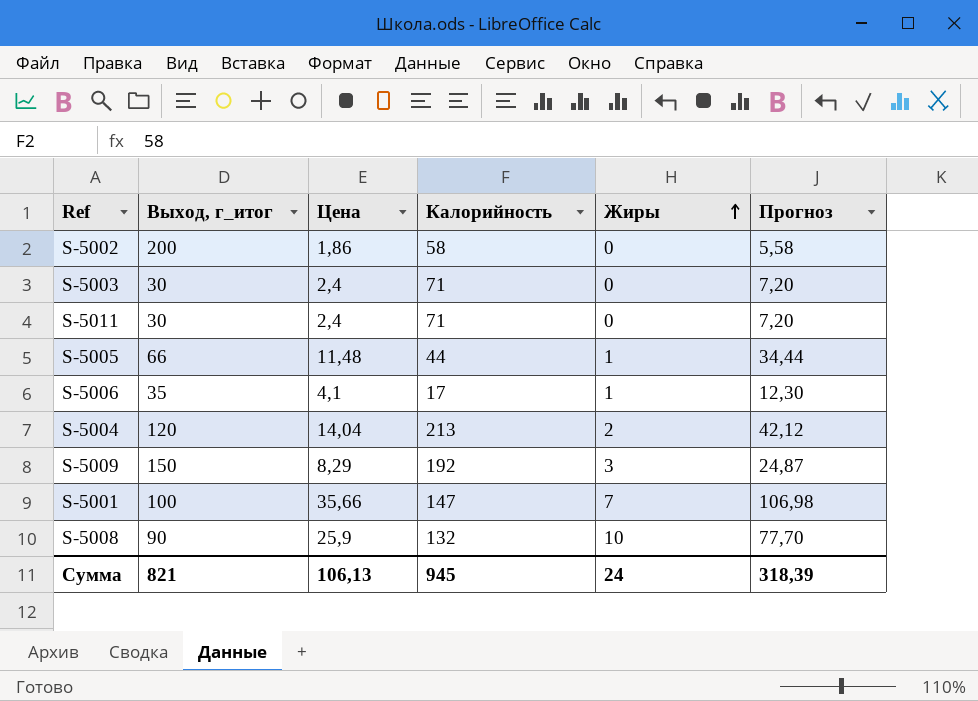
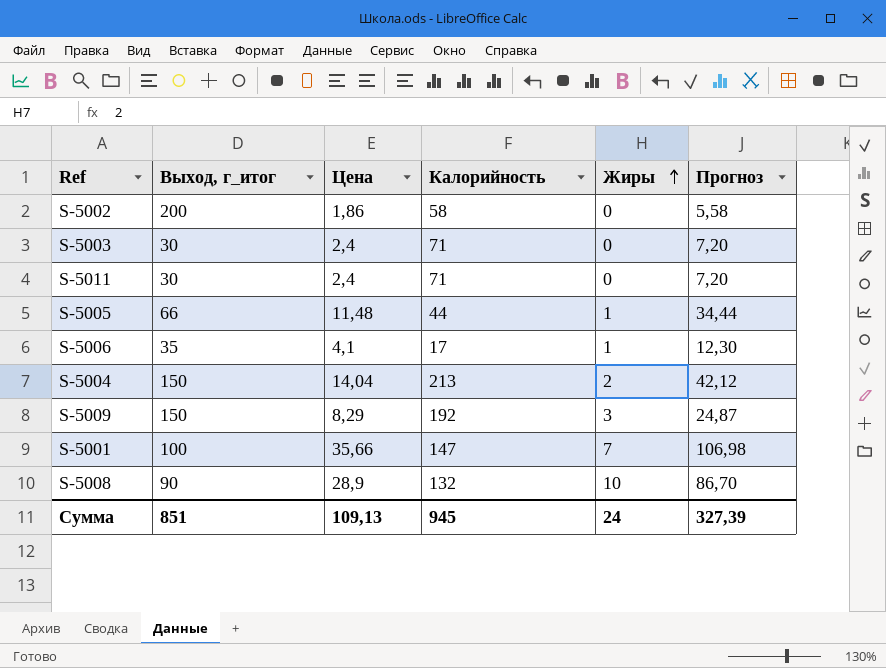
S-5004 | Выход, г_итог: 120 -> 150
S-5008 | Цена: 25,9 -> 28,9
S-5008 | Прогноз: 77,70 -> 86,70
Сумма | Выход, г_итог: 821 -> 851
Сумма | Цена: 106,13 -> 109,13
Сумма | Прогноз: 318,39 -> 327,39

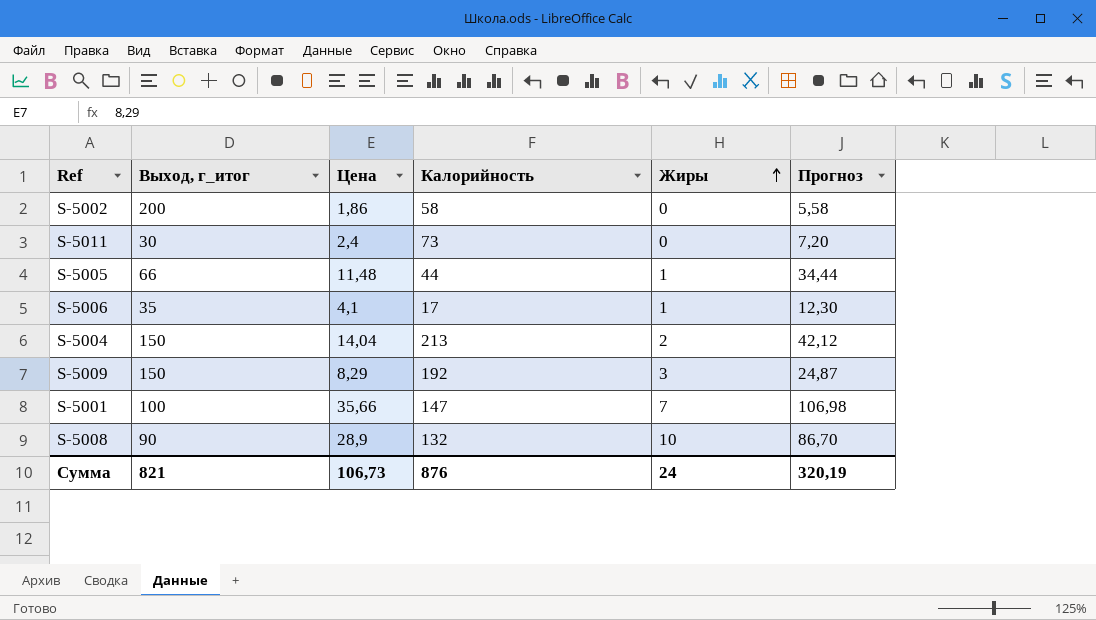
row S-5003: 30 | 2,4 | 71 | 0 | 7,20 -> none
S-5011 | Калорийность: 71 -> 73
Сумма | Выход, г_итог: 851 -> 821
Сумма | Цена: 109,13 -> 106,73
Сумма | Калорийность: 945 -> 876
Сумма | Прогноз: 327,39 -> 320,19

